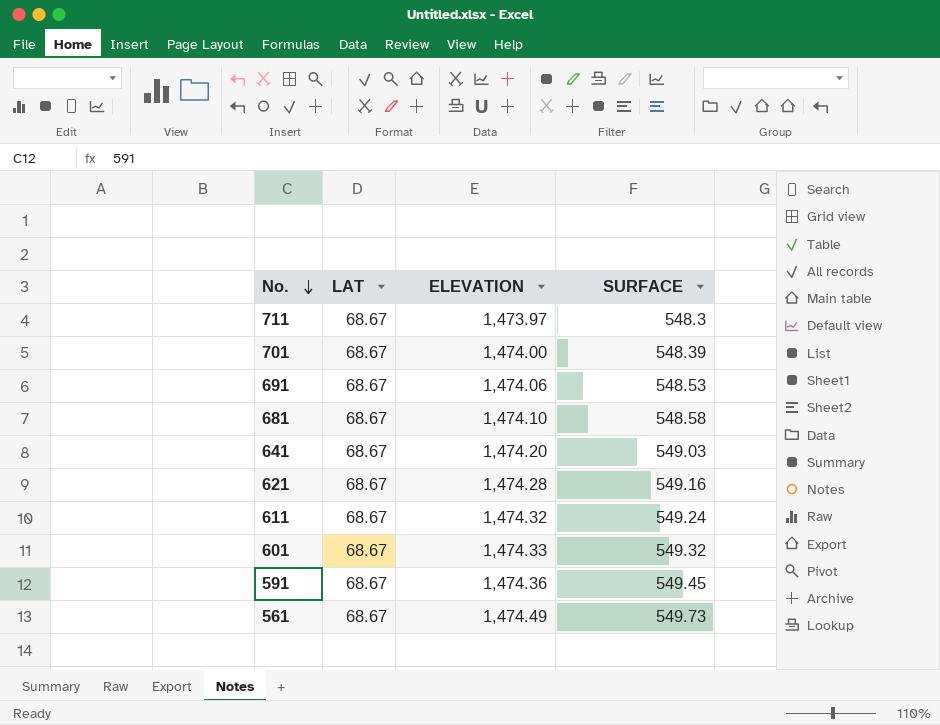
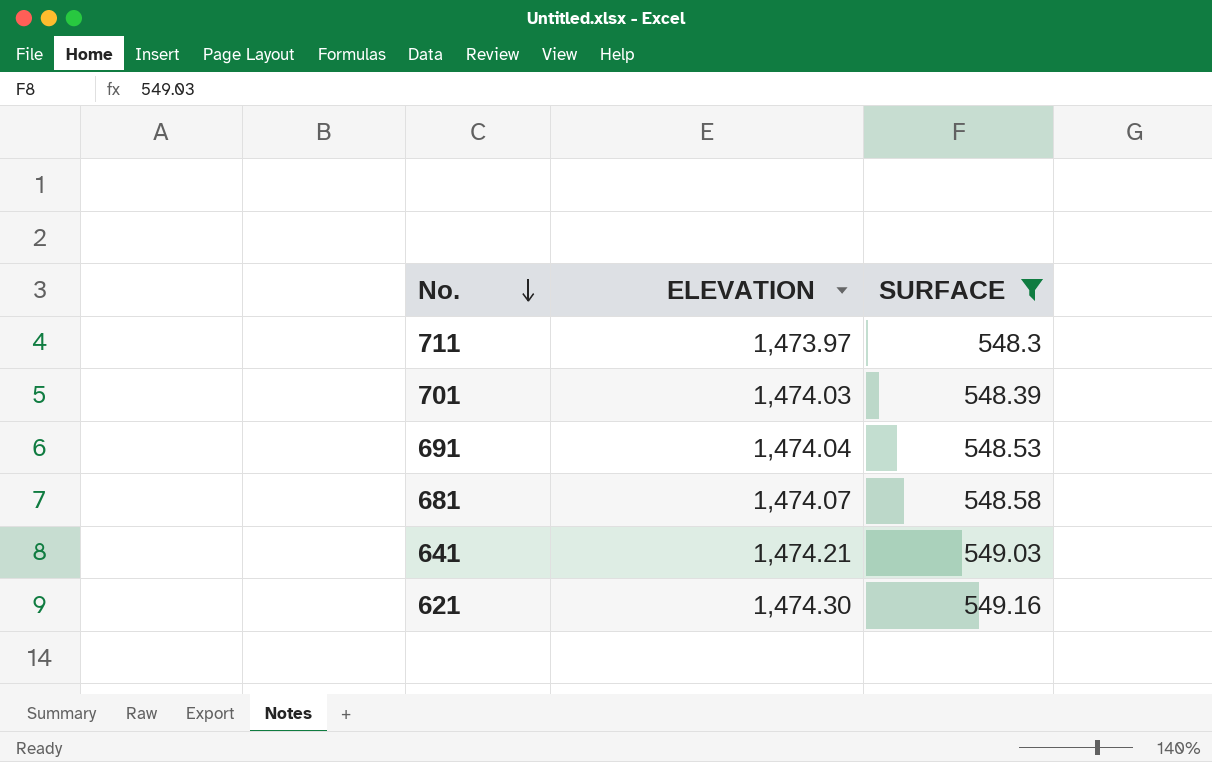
filter: none -> SURFACE <= 549.16
column LAT | position: 2 -> none
701 | ELEVATION: 1,474.00 -> 1,474.03
691 | ELEVATION: 1,474.06 -> 1,474.04
681 | ELEVATION: 1,474.10 -> 1,474.07
641 | ELEVATION: 1,474.20 -> 1,474.21
621 | ELEVATION: 1,474.28 -> 1,474.30

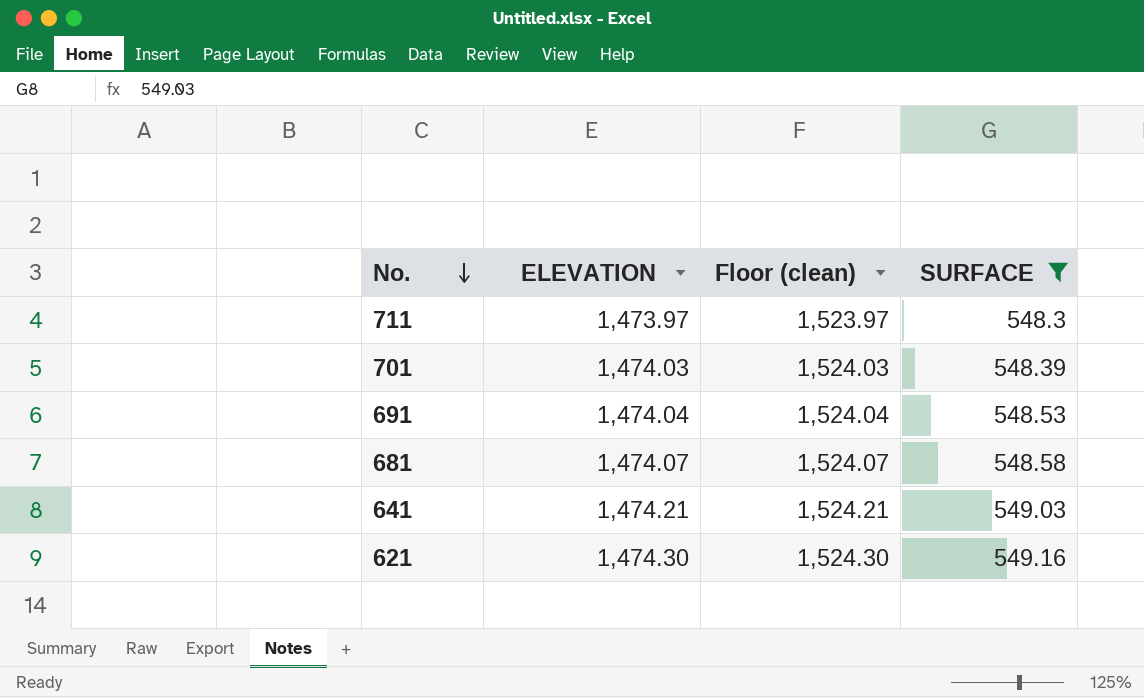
column Floor (clean) | formula: none -> [ELEVATION] + 50

